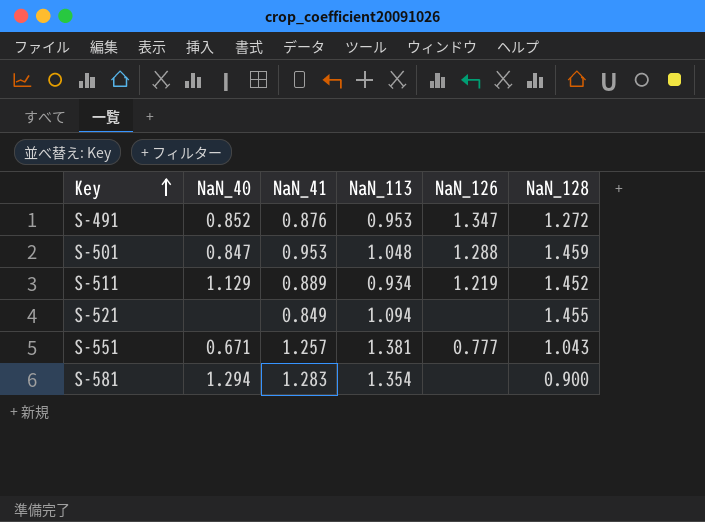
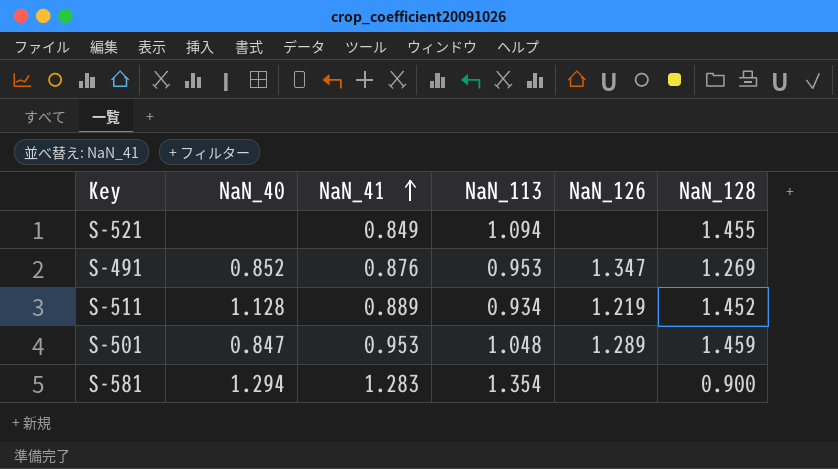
row order: Key ascending -> NaN_41 ascending
row S-551: 0.671 | 1.257 | 1.381 | 0.777 | 1.043 -> none
S-491 | NaN_128: 1.272 -> 1.269
S-511 | NaN_40: 1.129 -> 1.128
S-501 | NaN_126: 1.288 -> 1.289

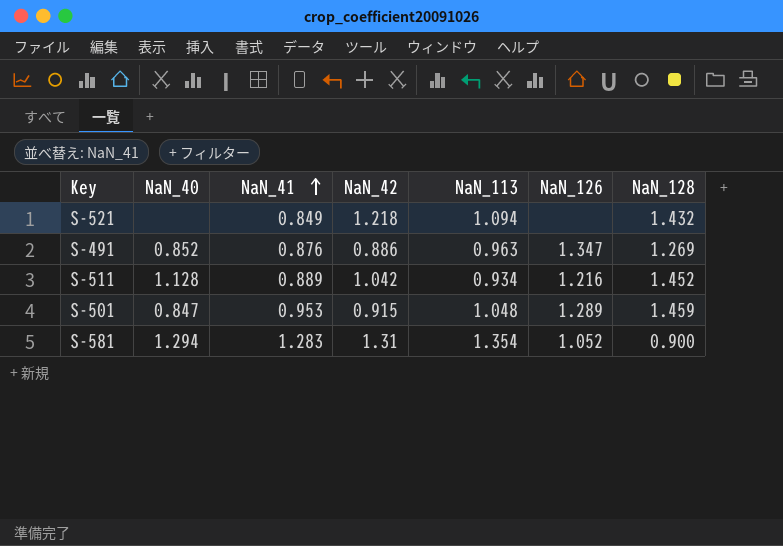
column NaN_42 | position: none -> 4
S-521 | NaN_128: 1.455 -> 1.432
S-491 | NaN_113: 0.953 -> 0.963
S-511 | NaN_126: 1.219 -> 1.216
S-581 | NaN_126: none -> 1.052

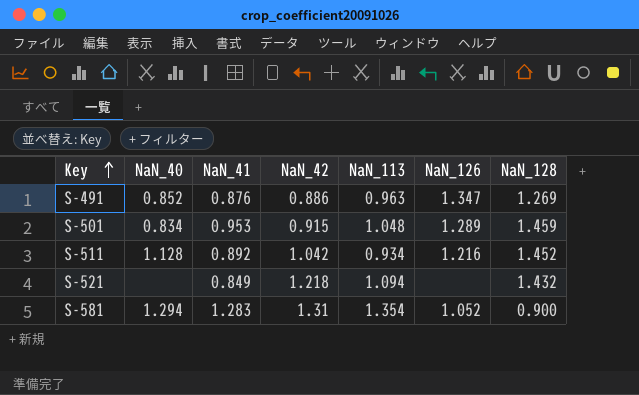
row order: NaN_41 ascending -> Key ascending
S-501 | NaN_40: 0.847 -> 0.834
S-511 | NaN_41: 0.889 -> 0.892

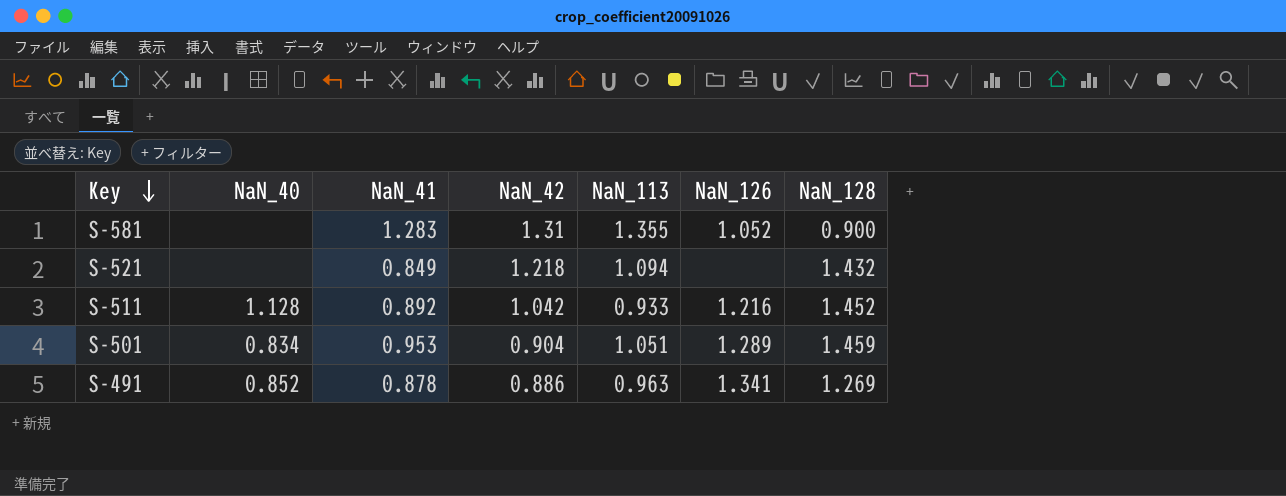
row order: Key ascending -> Key descending
S-581 | NaN_40: 1.294 -> none
S-581 | NaN_113: 1.354 -> 1.355
S-511 | NaN_113: 0.934 -> 0.933
S-501 | NaN_42: 0.915 -> 0.904
S-501 | NaN_113: 1.048 -> 1.051
S-491 | NaN_41: 0.876 -> 0.878
S-491 | NaN_126: 1.347 -> 1.341

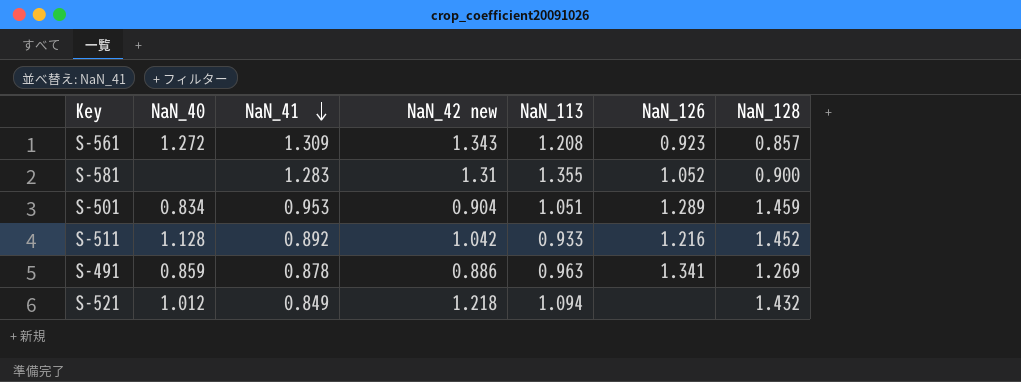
row order: Key descending -> NaN_41 descending
column name: NaN_42 -> NaN_42 new
row S-561: none -> 1.272 | 1.309 | 1.343 | 1.208 | 0.923 | 0.857
S-491 | NaN_40: 0.852 -> 0.859
S-521 | NaN_40: none -> 1.012

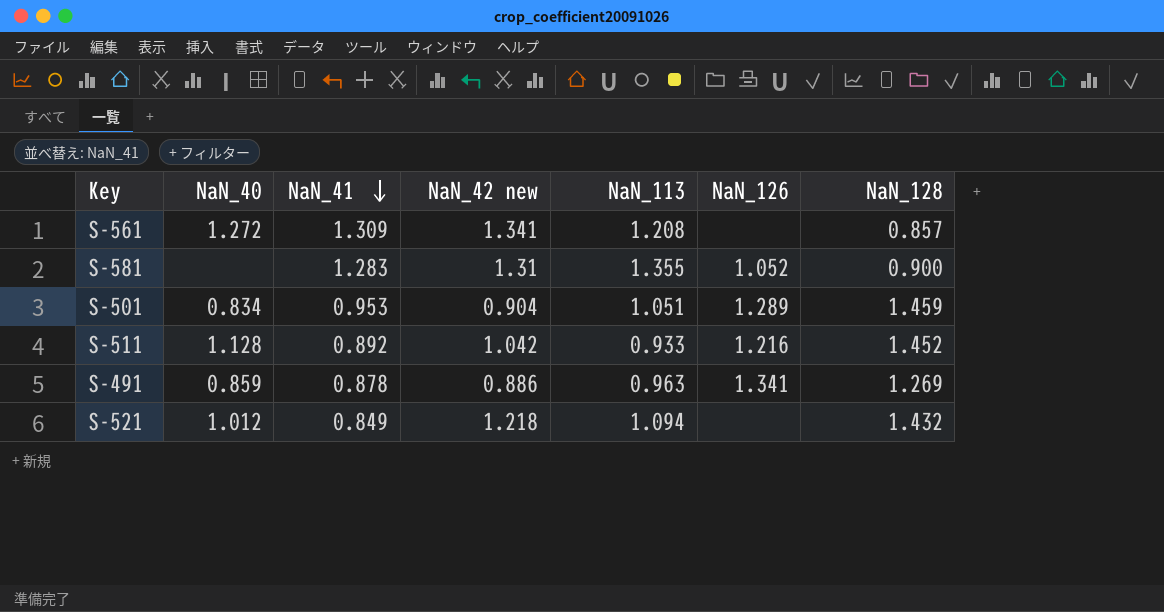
S-561 | NaN_42 new: 1.343 -> 1.341
S-561 | NaN_126: 0.923 -> none

